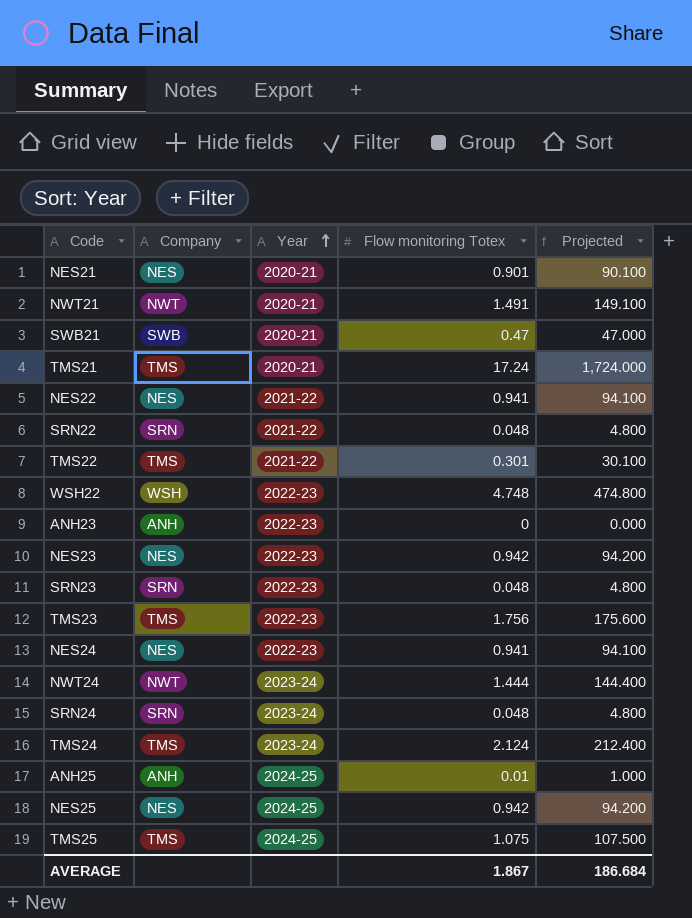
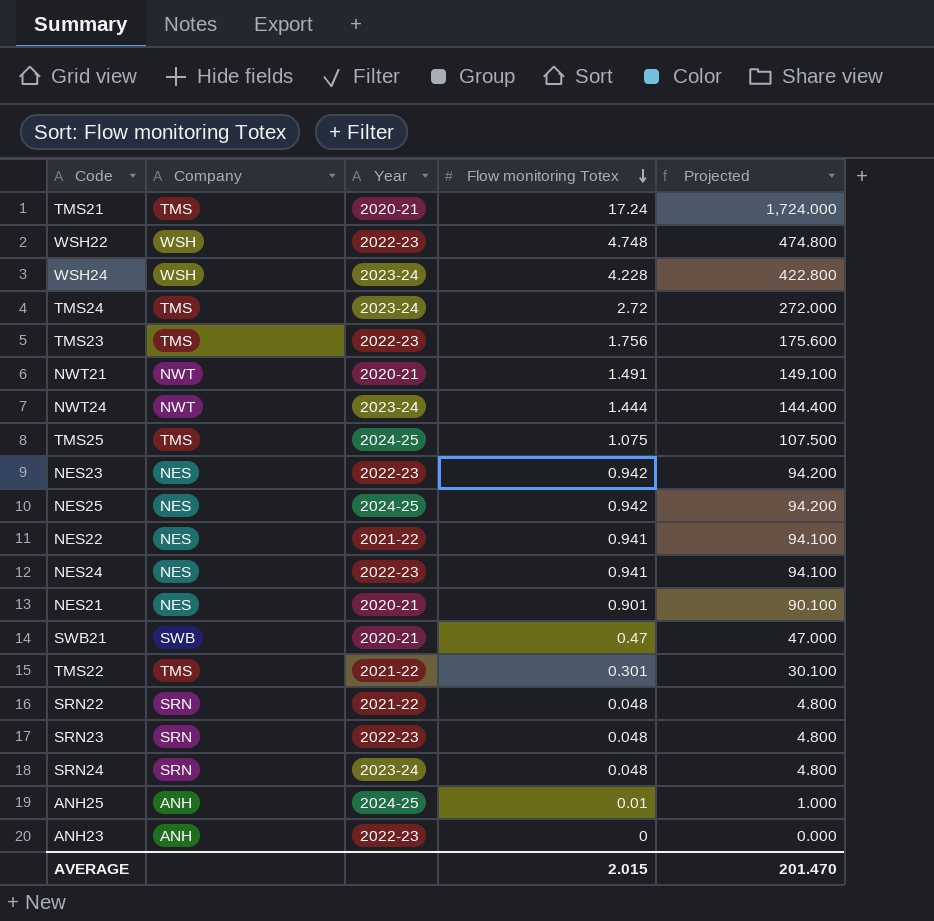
row order: Year ascending -> Flow monitoring Totex descending
row WSH24: none -> WSH | 2023-24 | 4.228 | 422.800
TMS24 | Flow monitoring Totex: 2.124 -> 2.72
TMS24 | Projected: 212.400 -> 272.000
AVERAGE | Flow monitoring Totex: 1.867 -> 2.015
AVERAGE | Projected: 186.684 -> 201.470

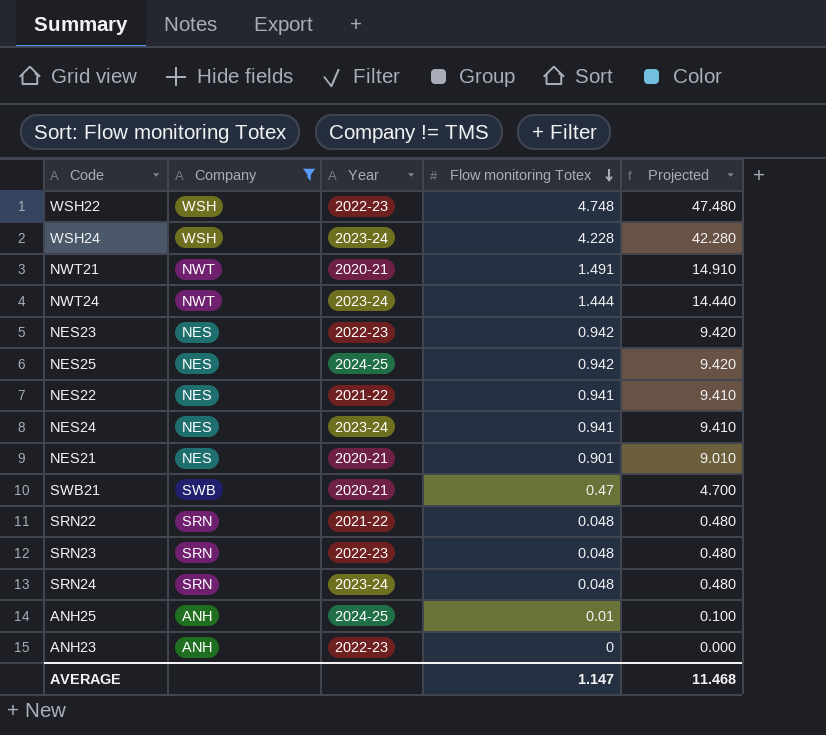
filter: none -> Company != TMS
column Projected | formula: [Flow monitoring Totex] * 100 -> [Flow monitoring Totex] * 10
NES24 | Year: 2022-23 -> 2023-24
AVERAGE | Flow monitoring Totex: 2.015 -> 1.147
AVERAGE | Projected: 201.470 -> 11.468

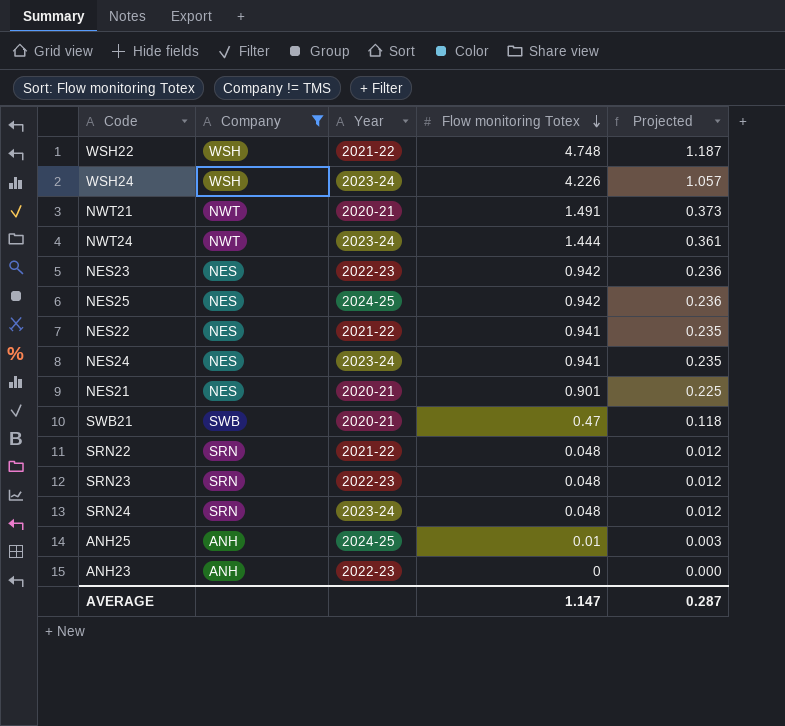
column Projected | formula: [Flow monitoring Totex] * 10 -> [Flow monitoring Totex] * 0.25
WSH22 | Year: 2022-23 -> 2021-22
WSH24 | Flow monitoring Totex: 4.228 -> 4.226
AVERAGE | Projected: 11.468 -> 0.287

